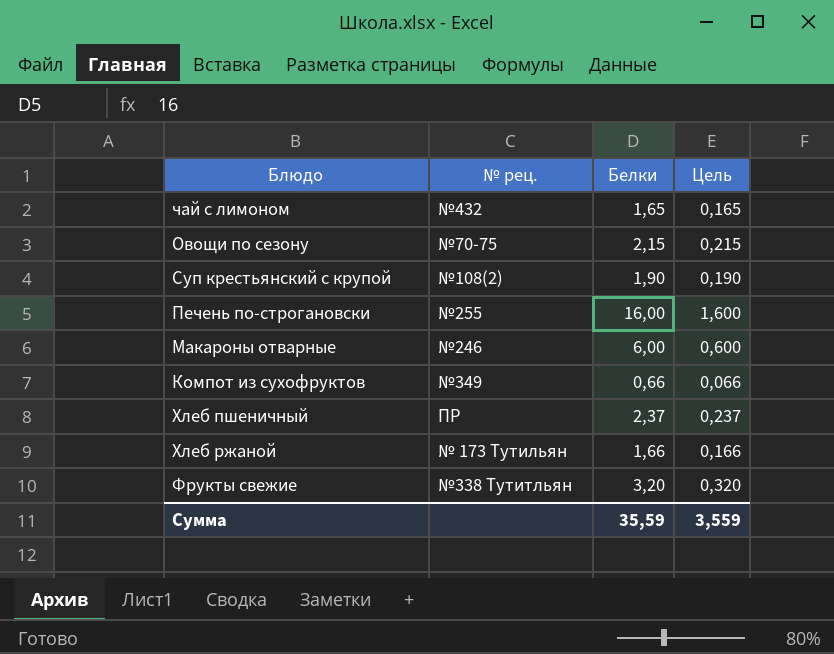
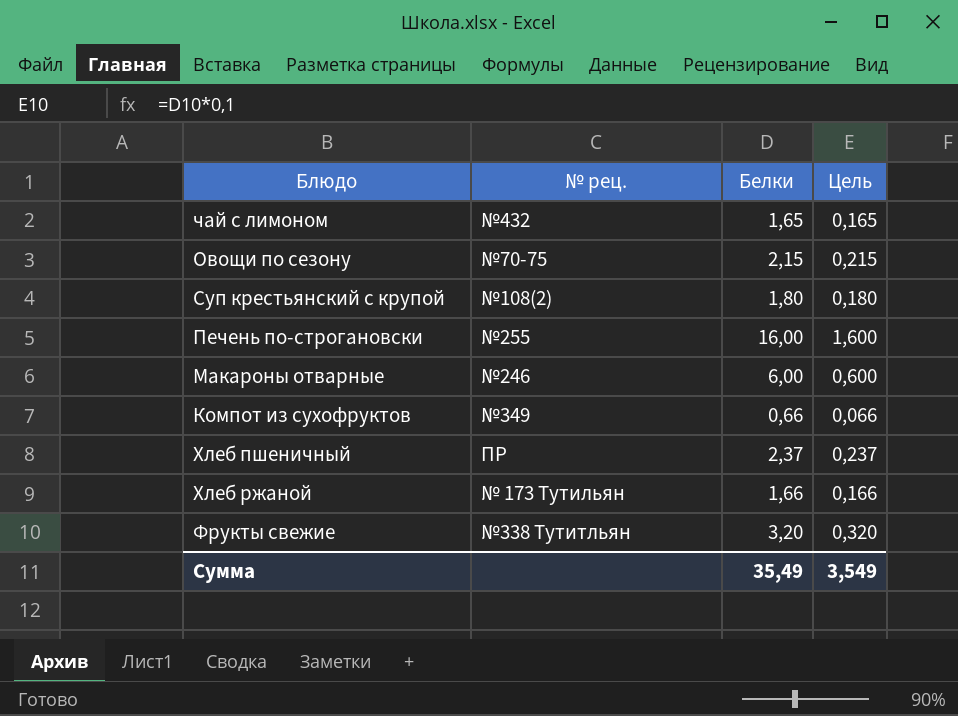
Суп крестьянский с крупой | Белки: 1,90 -> 1,80
Суп крестьянский с крупой | Цель: 0,190 -> 0,180
Сумма | Белки: 35,59 -> 35,49
Сумма | Цель: 3,559 -> 3,549

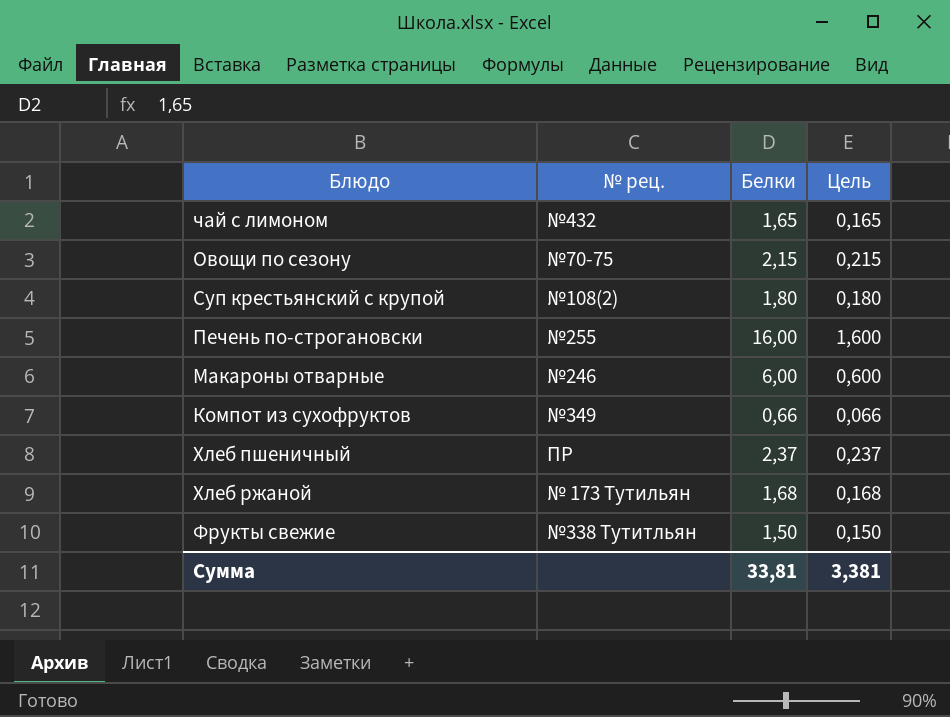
Хлеб ржаной | Белки: 1,66 -> 1,68
Хлеб ржаной | Цель: 0,166 -> 0,168
Фрукты свежие | Белки: 3,20 -> 1,50
Фрукты свежие | Цель: 0,320 -> 0,150
Сумма | Белки: 35,49 -> 33,81
Сумма | Цель: 3,549 -> 3,381

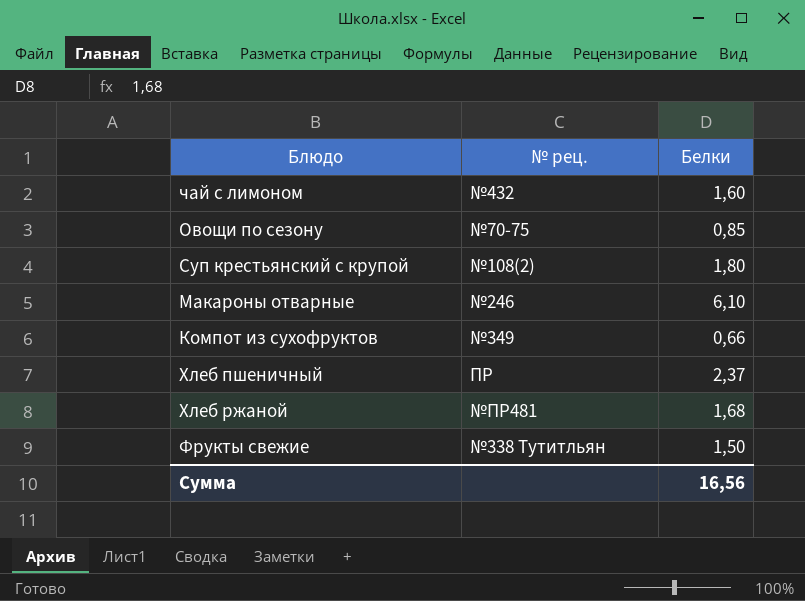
column Цель | formula: [Белки] * 0,1 -> none
row Печень по-строгановски: №255 | 16,00 | 1,600 -> none
чай с лимоном | Белки: 1,65 -> 1,60
Овощи по сезону | Белки: 2,15 -> 0,85
Макароны отварные | Белки: 6,00 -> 6,10
Хлеб ржаной | № рец.: № 173 Тутильян -> №ПР481
Сумма | Белки: 33,81 -> 16,56

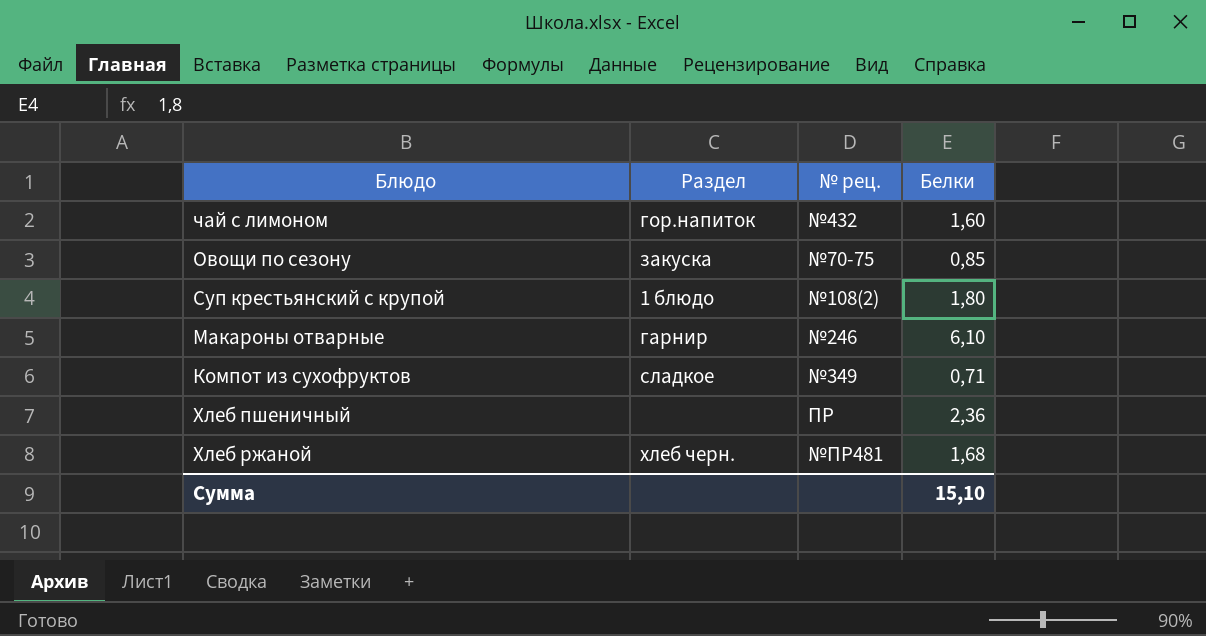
column Раздел | position: none -> 2
row Фрукты свежие: №338 Тутитльян | 1,50 -> none
Компот из сухофруктов | Белки: 0,66 -> 0,71
Хлеб пшеничный | Белки: 2,37 -> 2,36
Сумма | Белки: 16,56 -> 15,10

